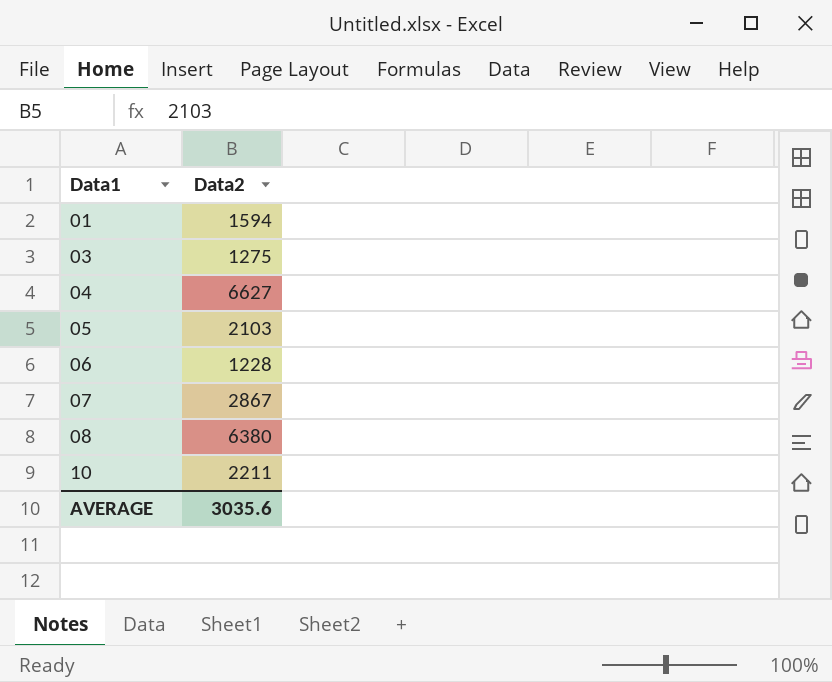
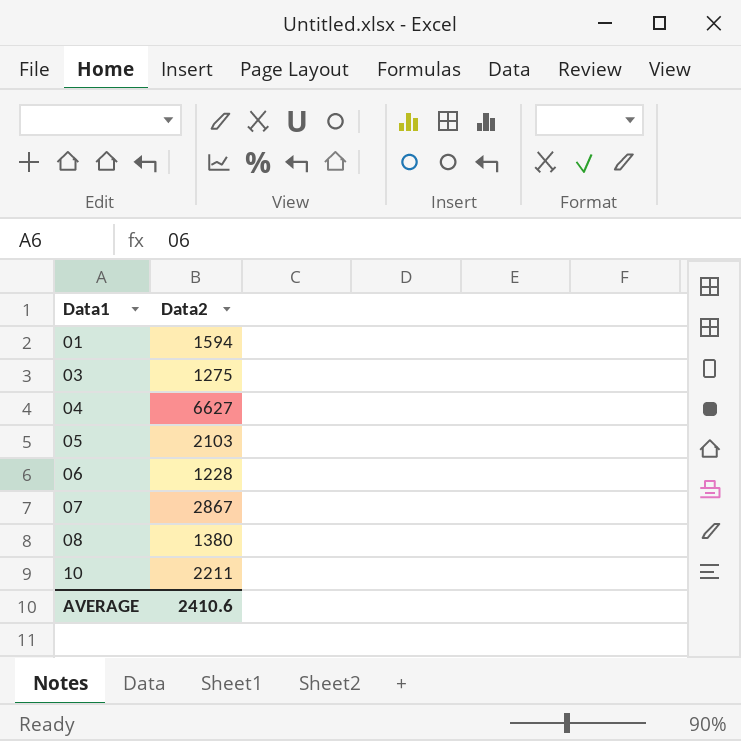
08 | Data2: 6380 -> 1380
AVERAGE | Data2: 3035.6 -> 2410.6

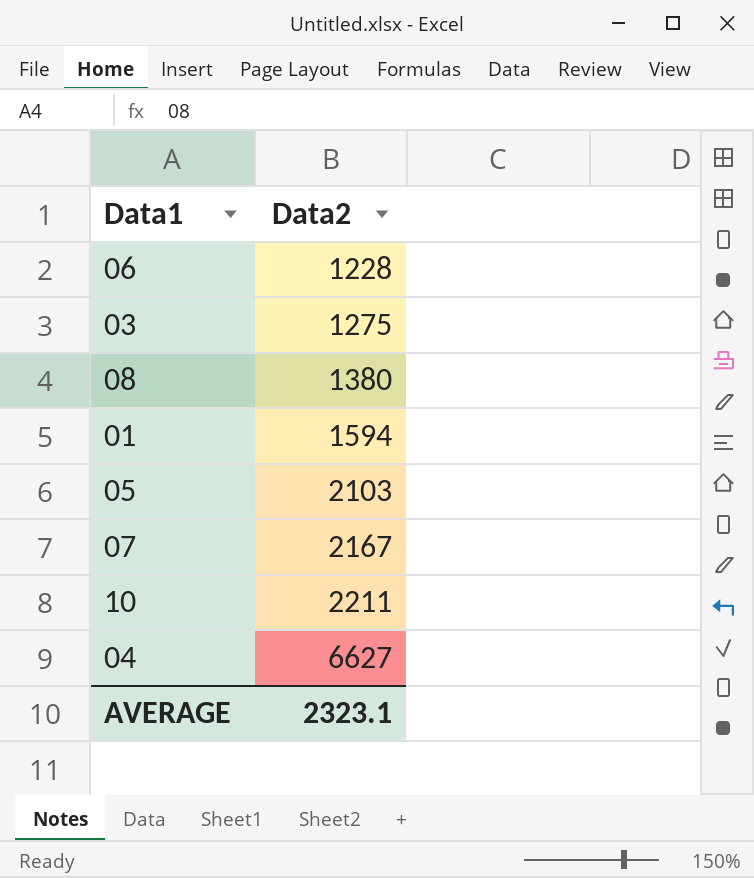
row order: Data1 ascending -> Data2 ascending
07 | Data2: 2867 -> 2167
AVERAGE | Data2: 2410.6 -> 2323.1

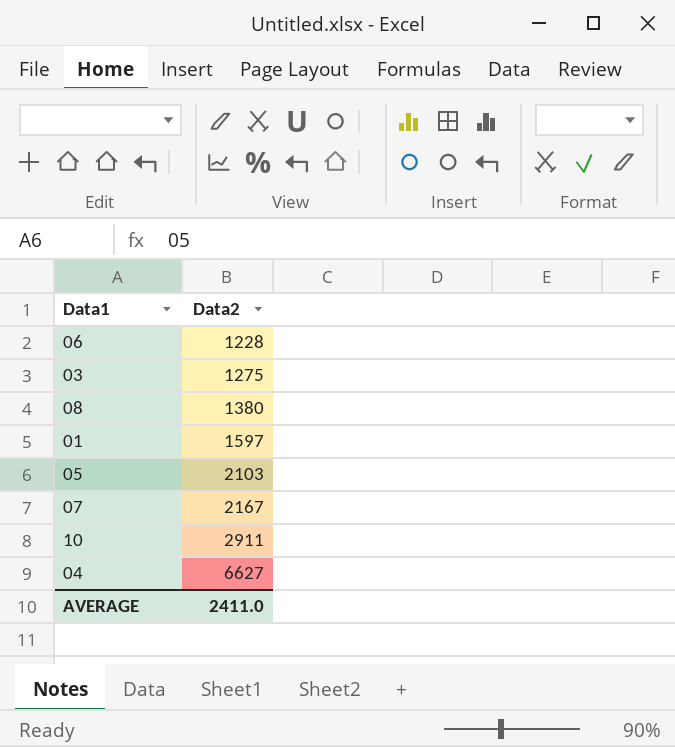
01 | Data2: 1594 -> 1597
10 | Data2: 2211 -> 2911
AVERAGE | Data2: 2323.1 -> 2411.0

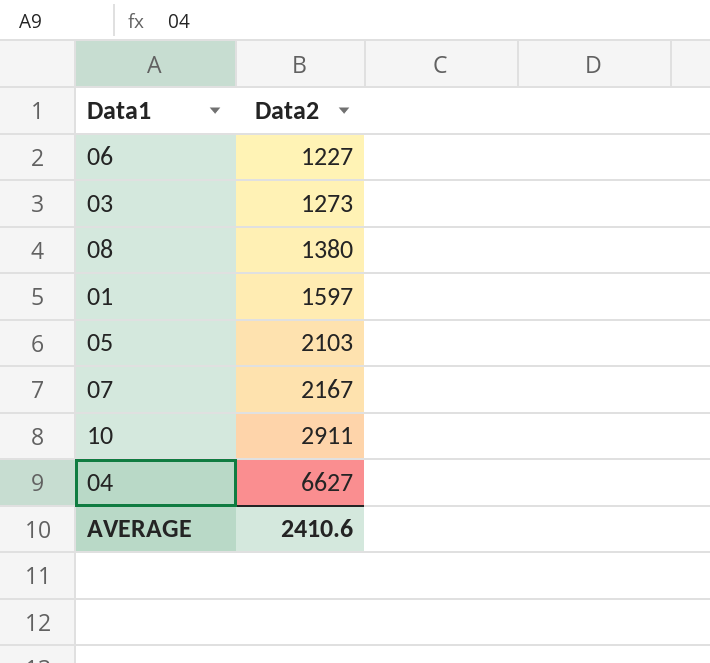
06 | Data2: 1228 -> 1227
03 | Data2: 1275 -> 1273
AVERAGE | Data2: 2411.0 -> 2410.6

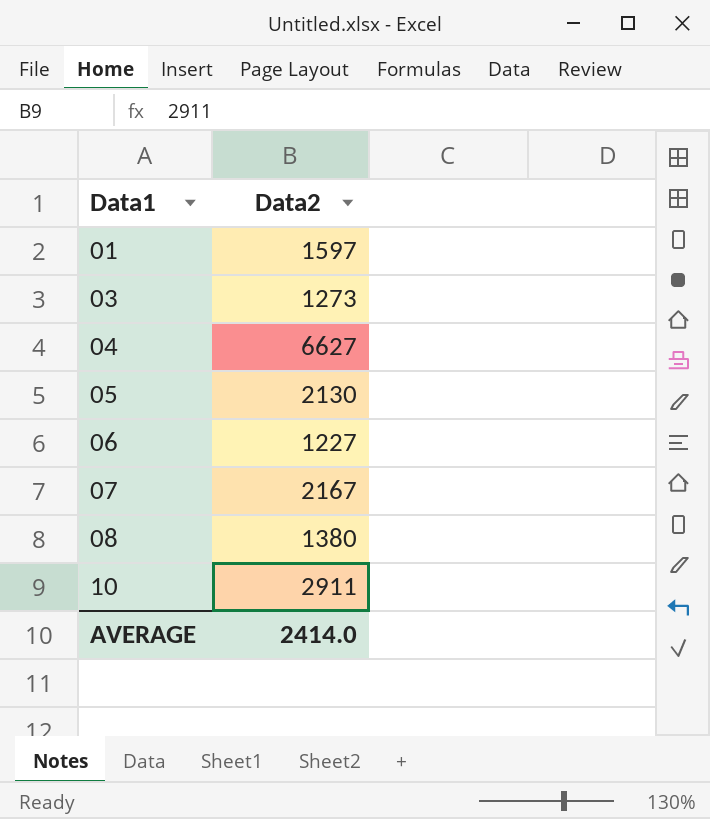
row order: Data2 ascending -> Data1 ascending
05 | Data2: 2103 -> 2130
AVERAGE | Data2: 2410.6 -> 2414.0

